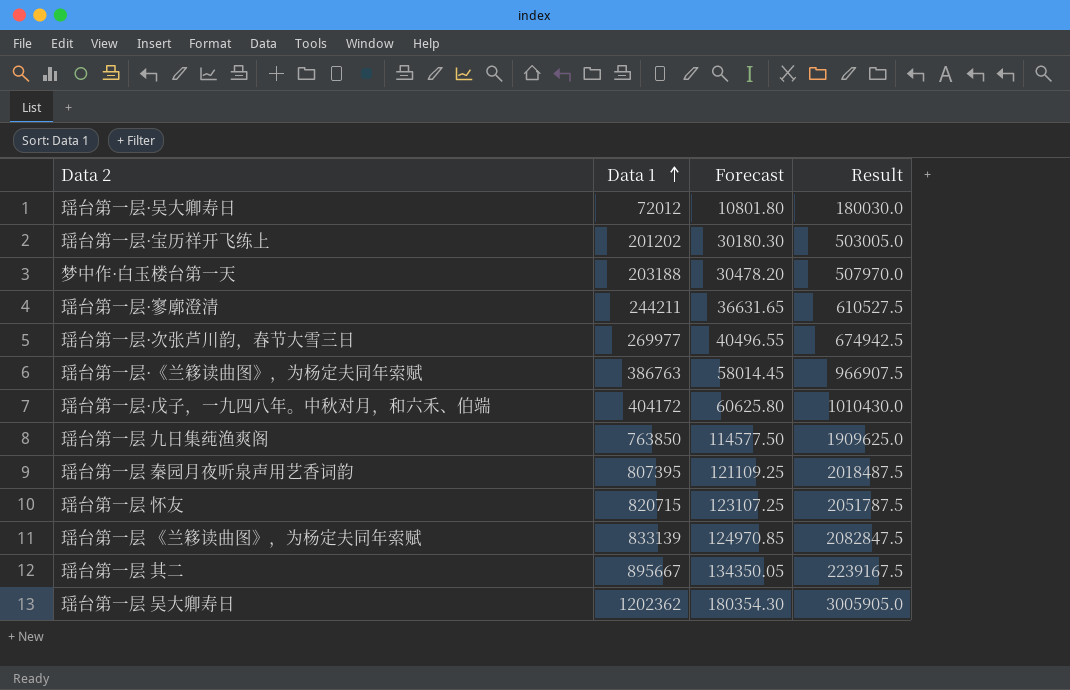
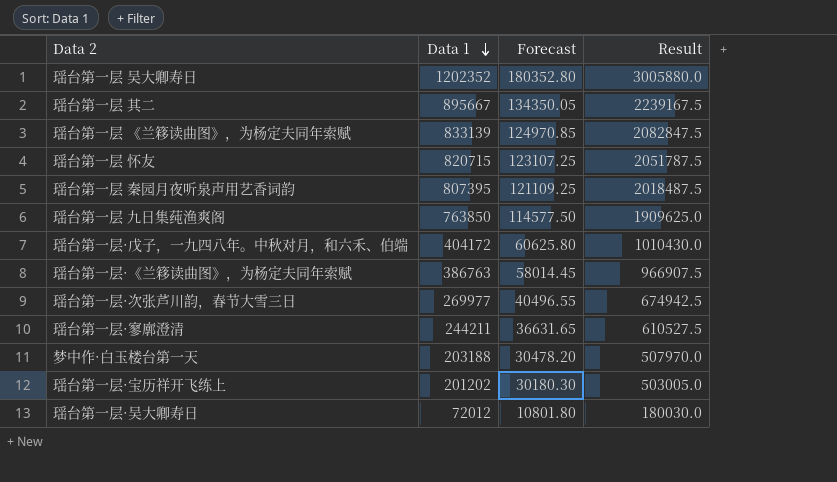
row order: Data 1 ascending -> Data 1 descending
瑶台第一层 吴大卿寿日 | Data 1: 1202362 -> 1202352
瑶台第一层 吴大卿寿日 | Forecast: 180354.30 -> 180352.80
瑶台第一层 吴大卿寿日 | Result: 3005905.0 -> 3005880.0

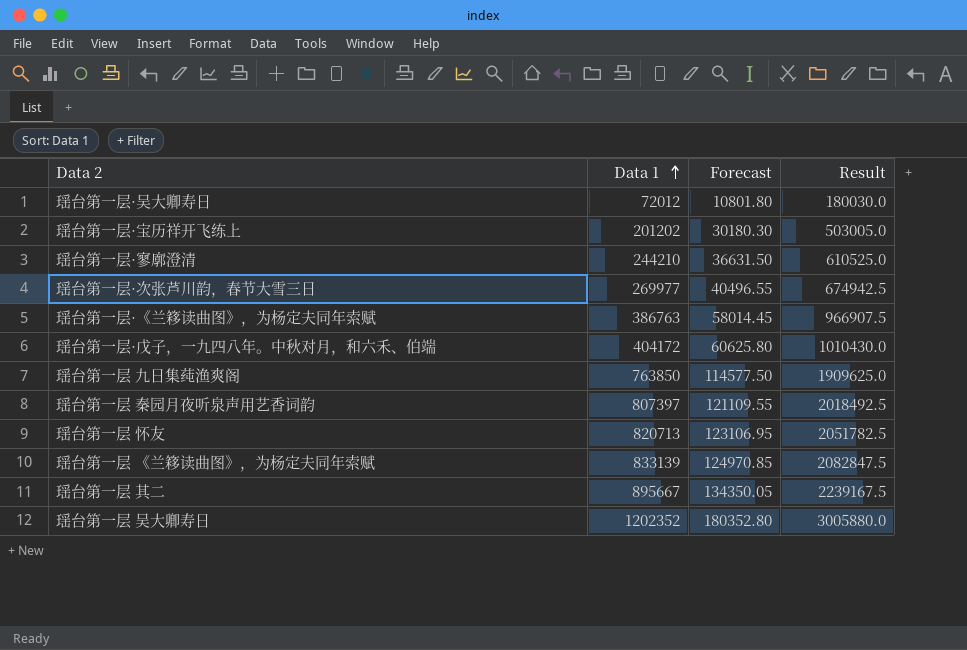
row order: Data 1 descending -> Data 1 ascending
row 梦中作·白玉楼台第一天: 203188 | 30478.20 | 507970.0 -> none
瑶台第一层·寥廓澄清 | Data 1: 244211 -> 244210
瑶台第一层·寥廓澄清 | Forecast: 36631.65 -> 36631.50
瑶台第一层·寥廓澄清 | Result: 610527.5 -> 610525.0
瑶台第一层 秦园月夜听泉声用艺香词韵 | Data 1: 807395 -> 807397
瑶台第一层 秦园月夜听泉声用艺香词韵 | Forecast: 121109.25 -> 121109.55
瑶台第一层 秦园月夜听泉声用艺香词韵 | Result: 2018487.5 -> 2018492.5
瑶台第一层 怀友 | Data 1: 820715 -> 820713
瑶台第一层 怀友 | Forecast: 123107.25 -> 123106.95
瑶台第一层 怀友 | Result: 2051787.5 -> 2051782.5

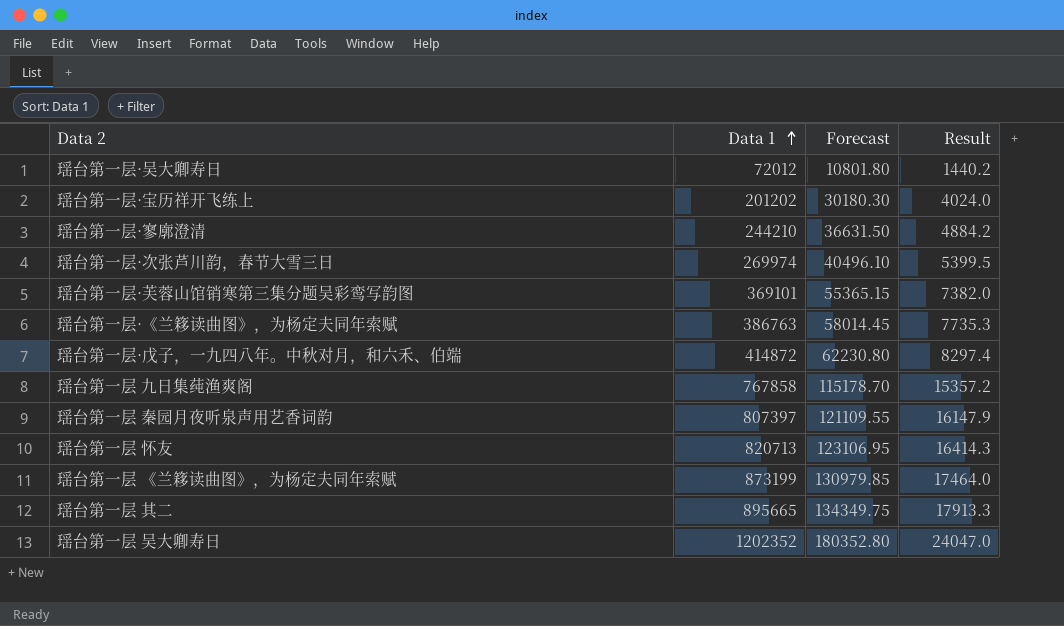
column Result | formula: [Data 1] * 2.5 -> [Data 1] * 0.02
瑶台第一层·次张芦川韵，春节大雪三日 | Data 1: 269977 -> 269974
瑶台第一层·次张芦川韵，春节大雪三日 | Forecast: 40496.55 -> 40496.10
row 瑶台第一层·芙蓉山馆销寒第三集分题吴彩鸾写韵图: none -> 369101 | 55365.15 | 7382.0
瑶台第一层·戊子，一九四八年。中秋对月，和六禾、伯端 | Data 1: 404172 -> 414872
瑶台第一层·戊子，一九四八年。中秋对月，和六禾、伯端 | Forecast: 60625.80 -> 62230.80
瑶台第一层 九日集莼渔爽阁 | Data 1: 763850 -> 767858
瑶台第一层 九日集莼渔爽阁 | Forecast: 114577.50 -> 115178.70
瑶台第一层 《兰簃读曲图》，为杨定夫同年索赋 | Data 1: 833139 -> 873199
瑶台第一层 《兰簃读曲图》，为杨定夫同年索赋 | Forecast: 124970.85 -> 130979.85
瑶台第一层 其二 | Data 1: 895667 -> 895665
瑶台第一层 其二 | Forecast: 134350.05 -> 134349.75

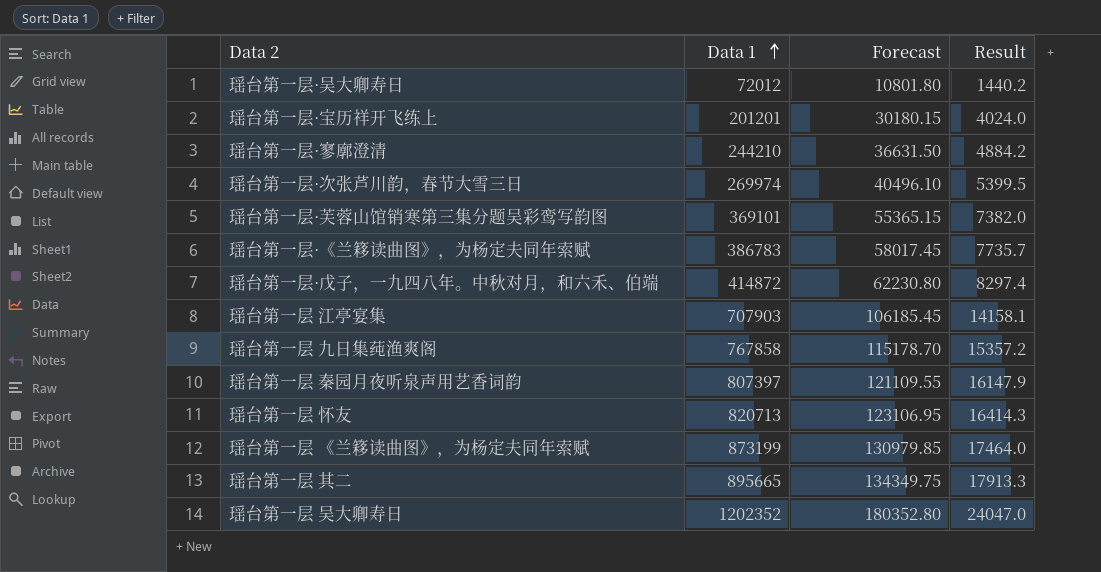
瑶台第一层·宝历祥开飞练上 | Data 1: 201202 -> 201201
瑶台第一层·宝历祥开飞练上 | Forecast: 30180.30 -> 30180.15
瑶台第一层·《兰簃读曲图》，为杨定夫同年索赋 | Data 1: 386763 -> 386783
瑶台第一层·《兰簃读曲图》，为杨定夫同年索赋 | Forecast: 58014.45 -> 58017.45
瑶台第一层·《兰簃读曲图》，为杨定夫同年索赋 | Result: 7735.3 -> 7735.7
row 瑶台第一层 江亭宴集: none -> 707903 | 106185.45 | 14158.1

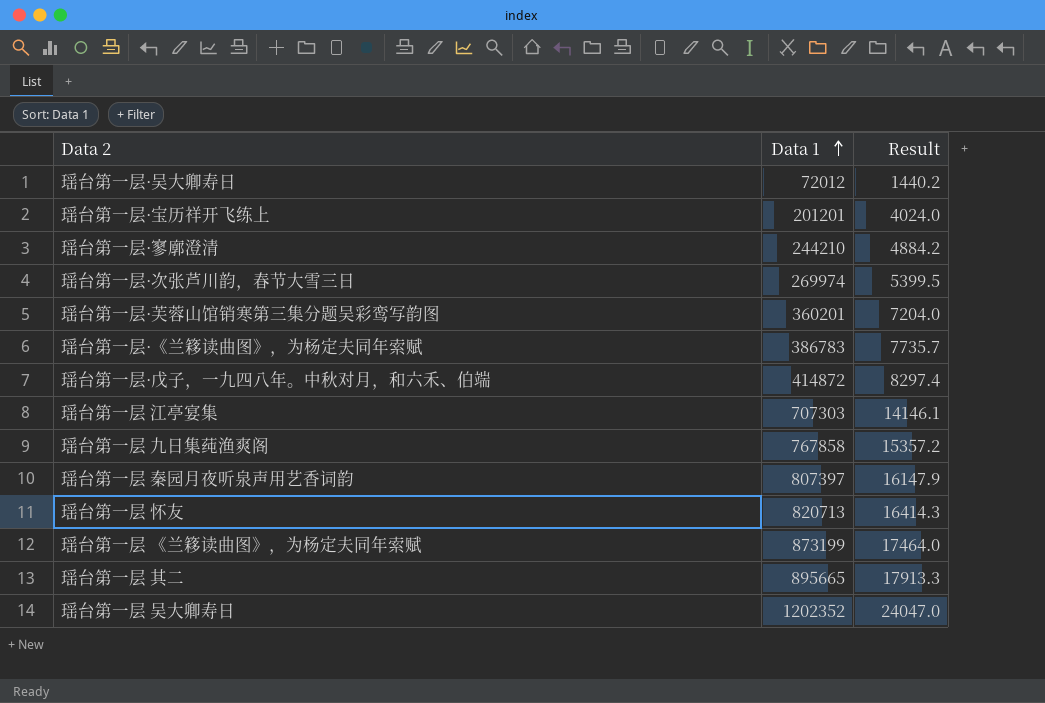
column Forecast | formula: [Data 1] * 0.15 -> none
瑶台第一层·芙蓉山馆销寒第三集分题吴彩鸾写韵图 | Data 1: 369101 -> 360201
瑶台第一层·芙蓉山馆销寒第三集分题吴彩鸾写韵图 | Result: 7382.0 -> 7204.0
瑶台第一层 江亭宴集 | Data 1: 707903 -> 707303
瑶台第一层 江亭宴集 | Result: 14158.1 -> 14146.1

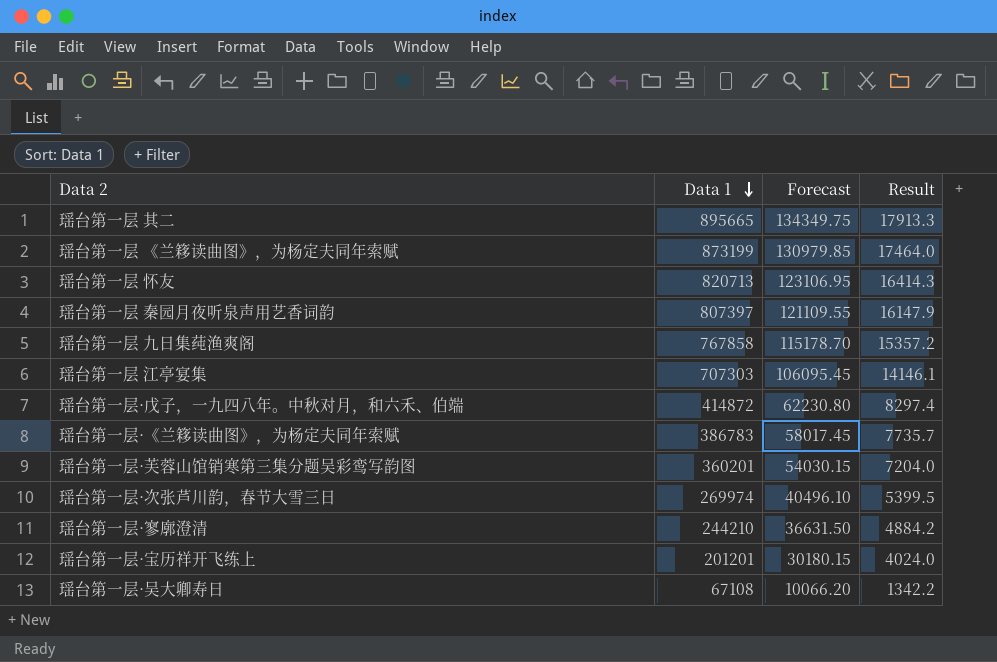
row order: Data 1 ascending -> Data 1 descending
column Forecast | formula: none -> [Data 1] * 0.15
row 瑶台第一层 吴大卿寿日: 1202352 | 24047.0 -> none
瑶台第一层·吴大卿寿日 | Data 1: 72012 -> 67108
瑶台第一层·吴大卿寿日 | Result: 1440.2 -> 1342.2

